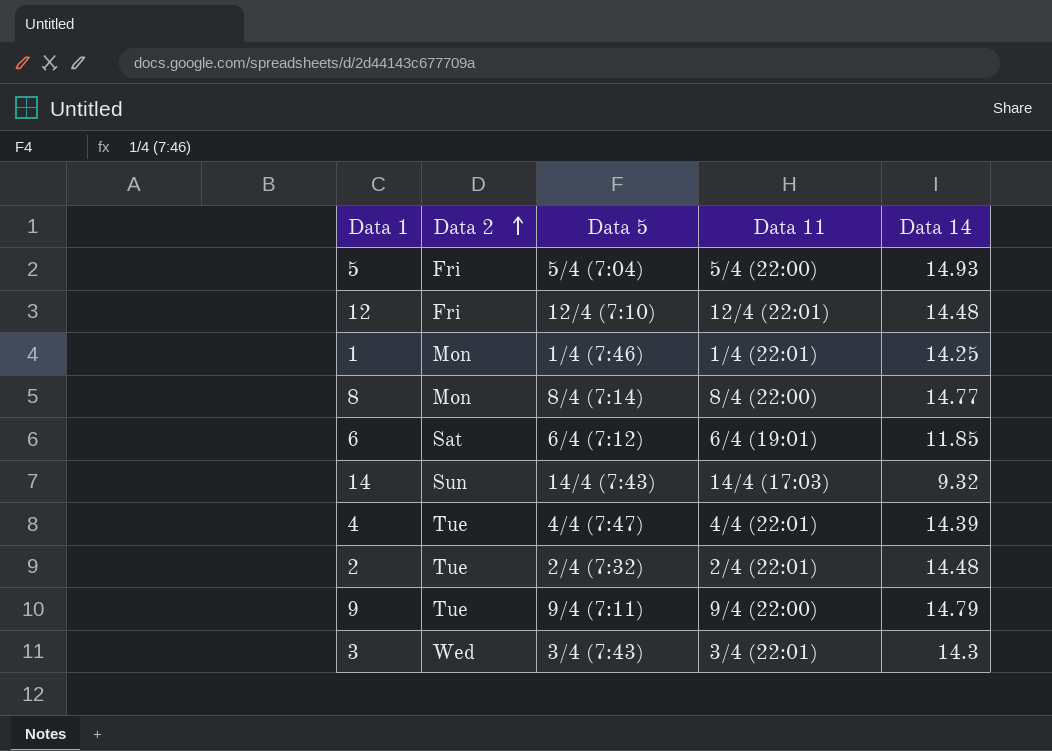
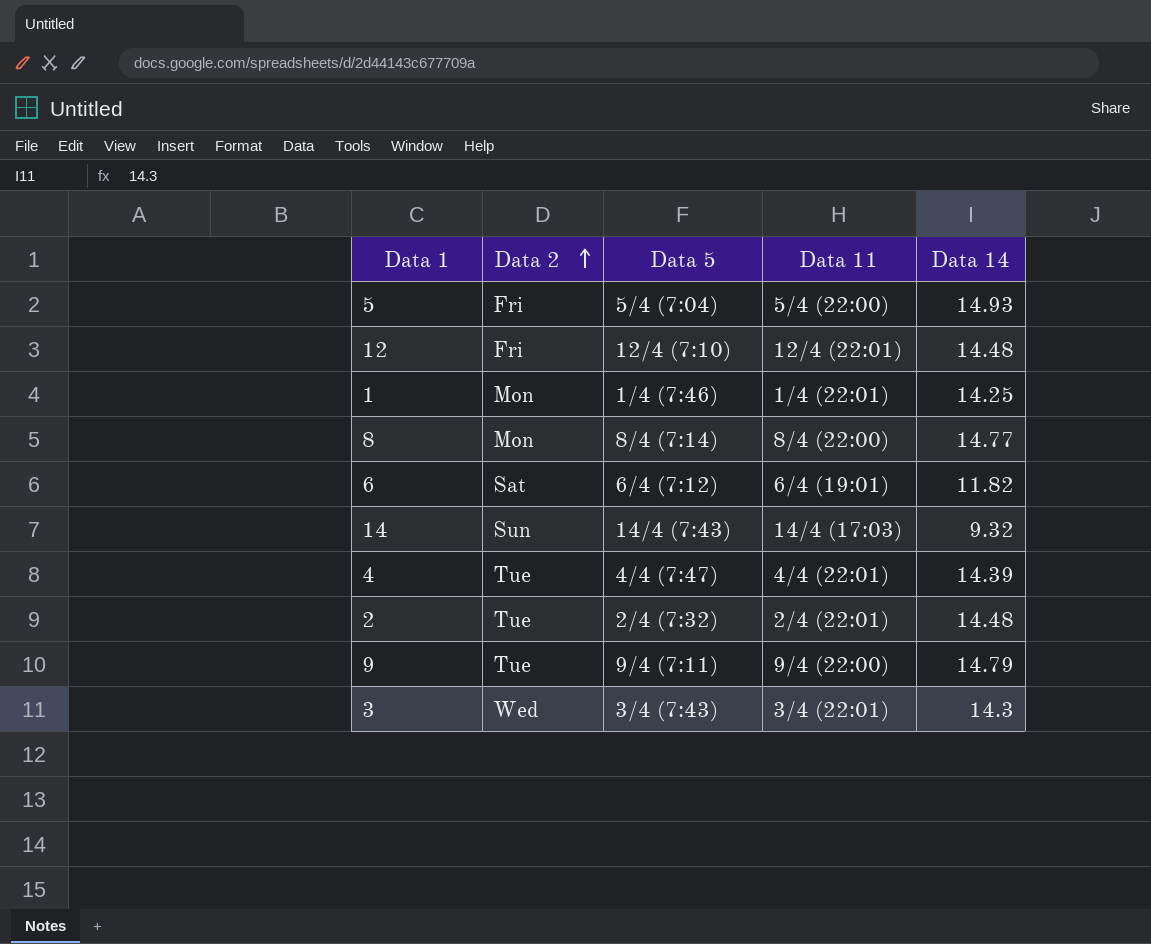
6 | Data 14: 11.85 -> 11.82

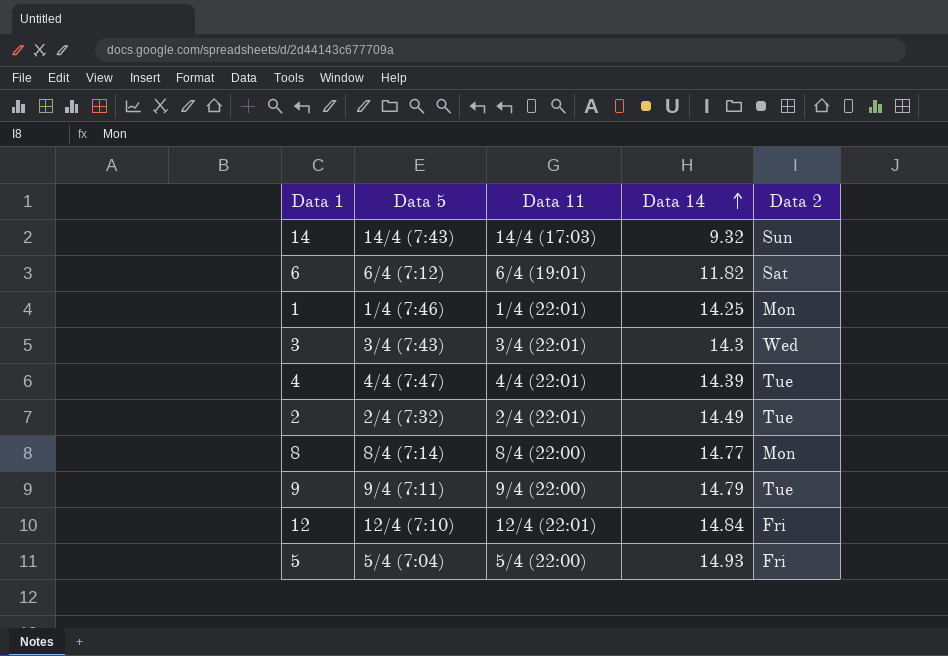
row order: Data 2 ascending -> Data 14 ascending
column Data 2 | position: 2 -> 5
2 | Data 14: 14.48 -> 14.49
12 | Data 14: 14.48 -> 14.84

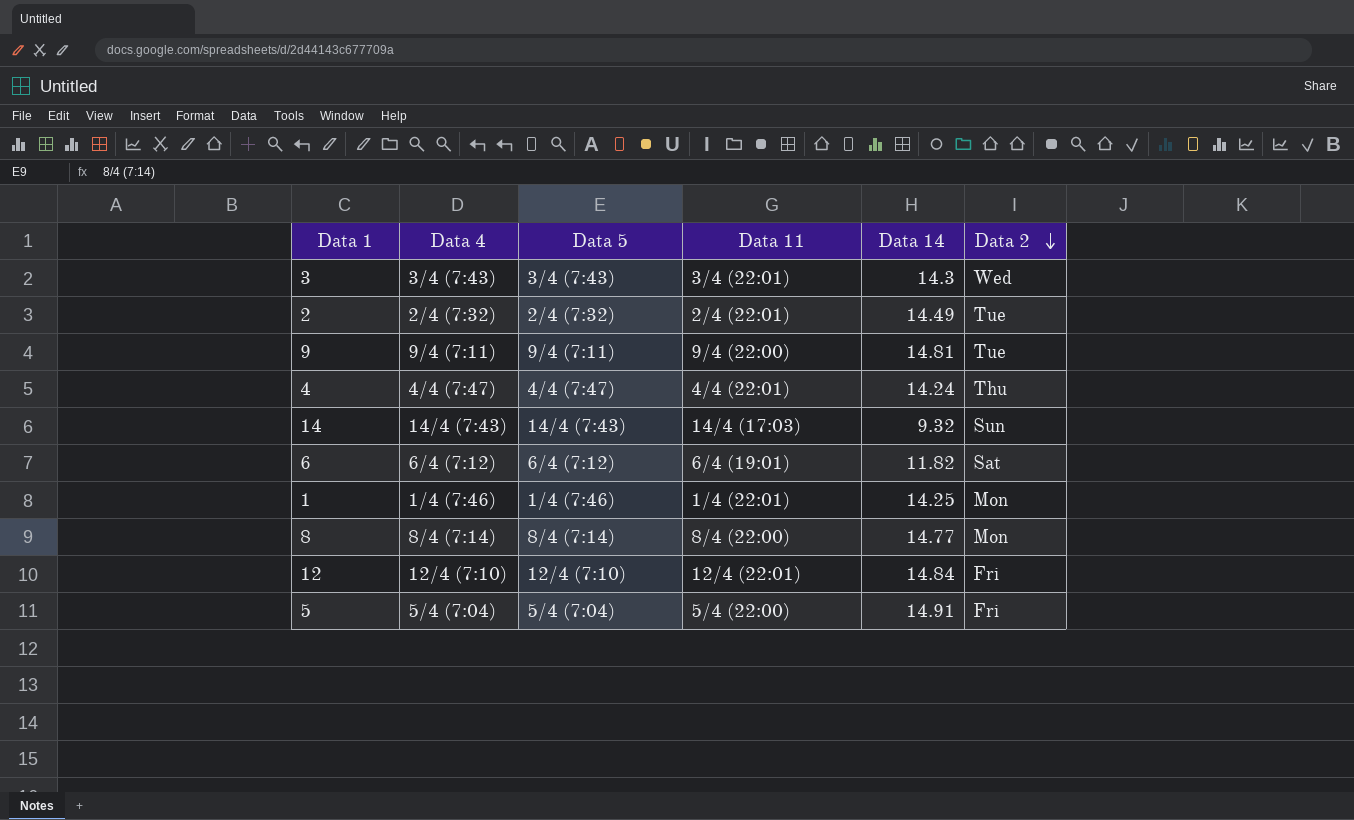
row order: Data 14 ascending -> Data 2 descending
column Data 4 | position: none -> 2
9 | Data 14: 14.79 -> 14.81
4 | Data 14: 14.39 -> 14.24
4 | Data 2: Tue -> Thu
5 | Data 14: 14.93 -> 14.91

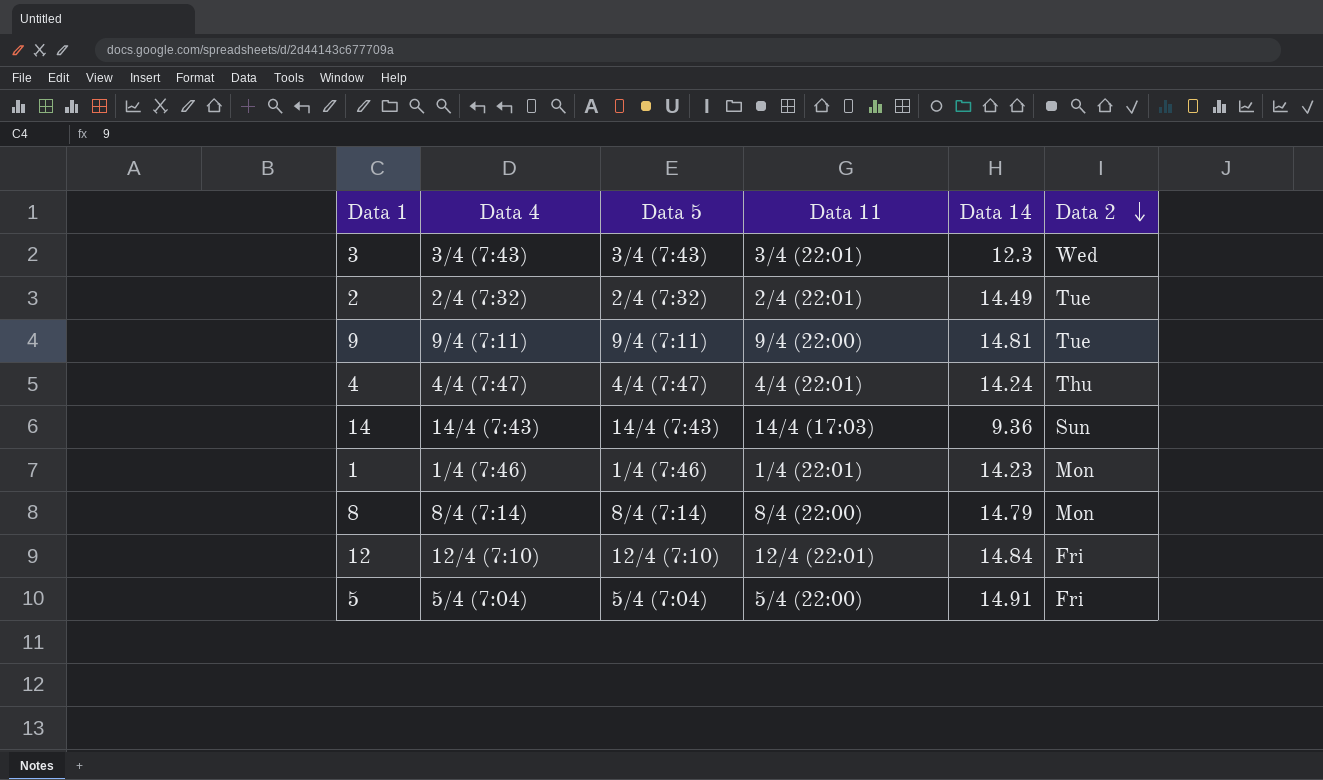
row 6: 6/4 (7:12) | 6/4 (7:12) | 6/4 (19:01) | 11.82 | Sat -> none
3 | Data 14: 14.3 -> 12.3
14 | Data 14: 9.32 -> 9.36
1 | Data 14: 14.25 -> 14.23
8 | Data 14: 14.77 -> 14.79

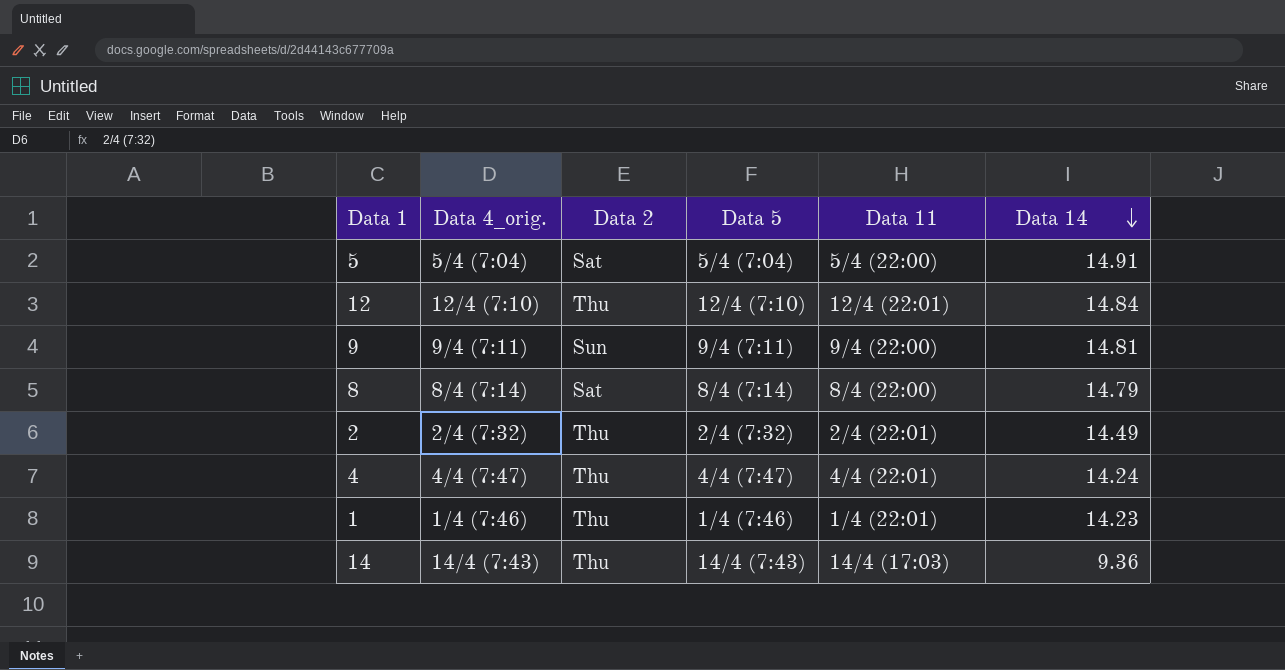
row order: Data 2 descending -> Data 14 descending
column name: Data 4 -> Data 4_orig.
column Data 2 | position: 6 -> 3
row 3: 3/4 (7:43) | 3/4 (7:43) | 3/4 (22:01) | 12.3 | Wed -> none
5 | Data 2: Fri -> Sat
12 | Data 2: Fri -> Thu
9 | Data 2: Tue -> Sun
8 | Data 2: Mon -> Sat
2 | Data 2: Tue -> Thu
1 | Data 2: Mon -> Thu
14 | Data 2: Sun -> Thu

